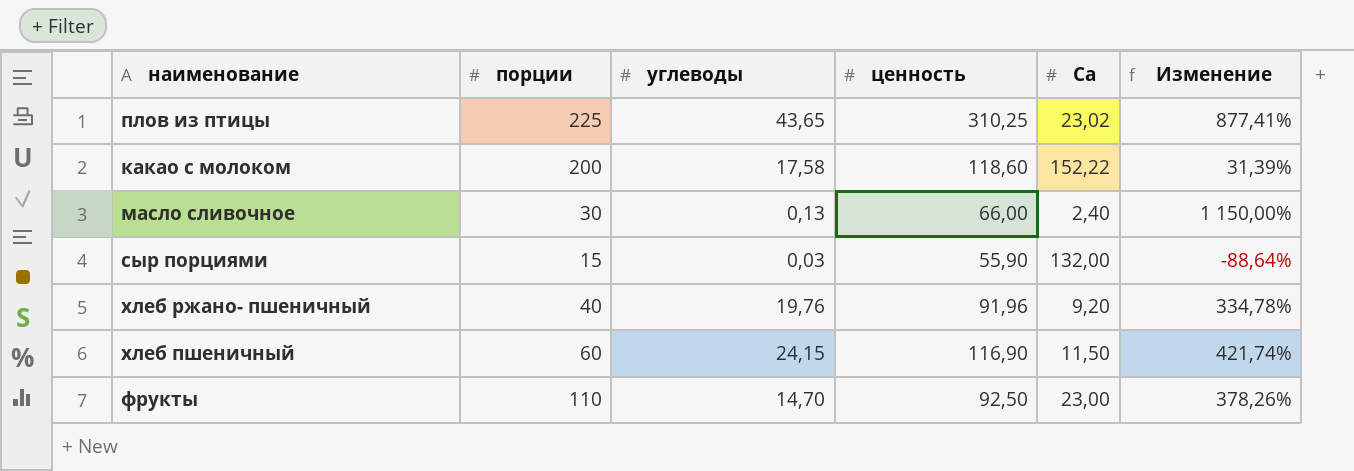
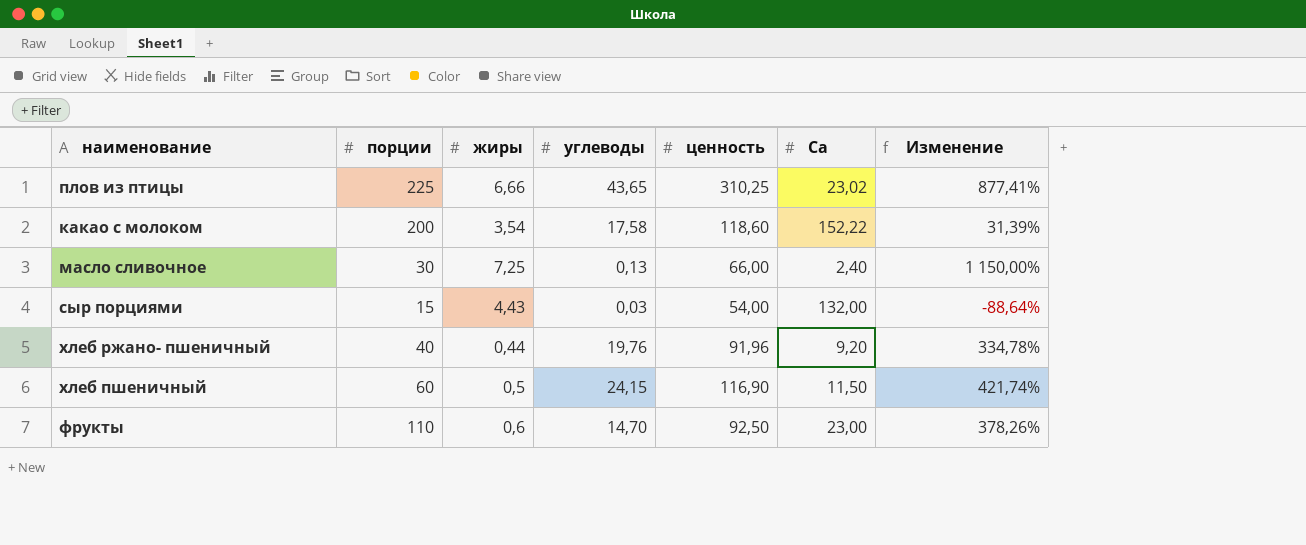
column жиры | position: none -> 3
сыр порциями | ценность: 55,90 -> 54,00

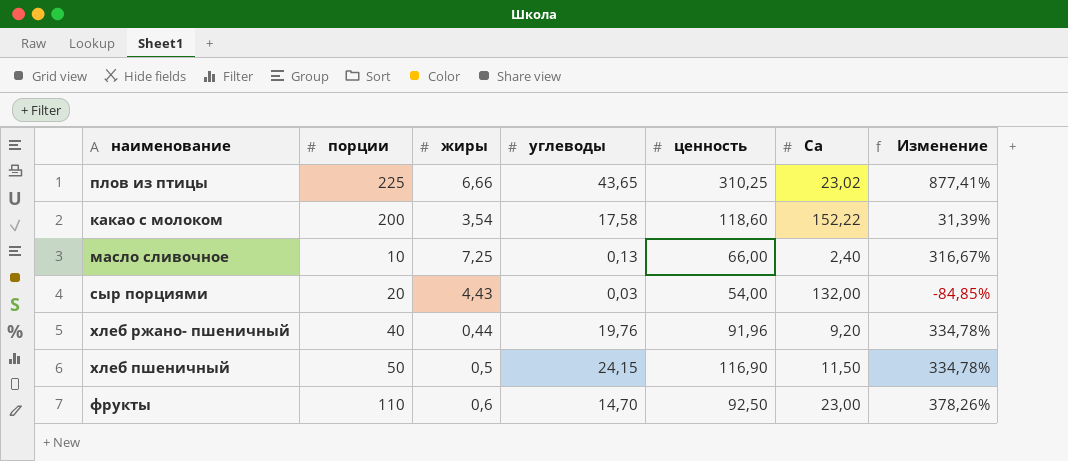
масло сливочное | порции: 30 -> 10
масло сливочное | Изменение: 1 150,00% -> 316,67%
сыр порциями | порции: 15 -> 20
сыр порциями | Изменение: -88,64% -> -84,85%
хлеб пшеничный | порции: 60 -> 50
хлеб пшеничный | Изменение: 421,74% -> 334,78%

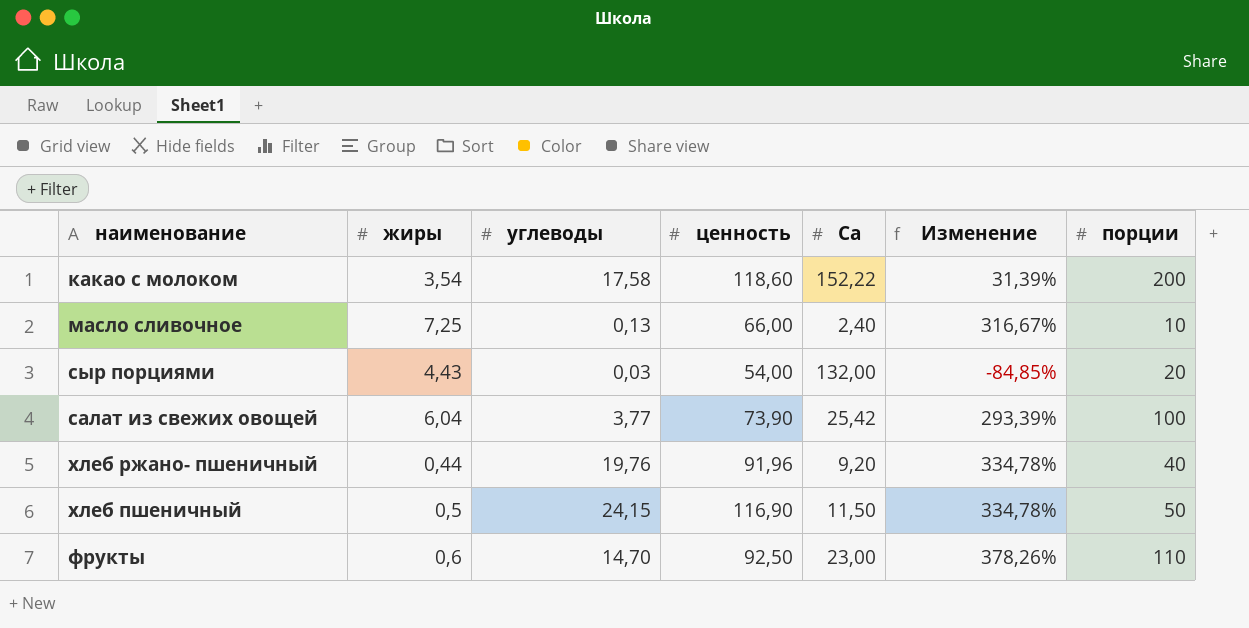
column порции | position: 2 -> 7
row плов из птицы: 225 | 6,66 | 43,65 | 310,25 | 23,02 | 877,41% -> none
row салат из свежих овощей: none -> 6,04 | 3,77 | 73,90 | 25,42 | 293,39% | 100

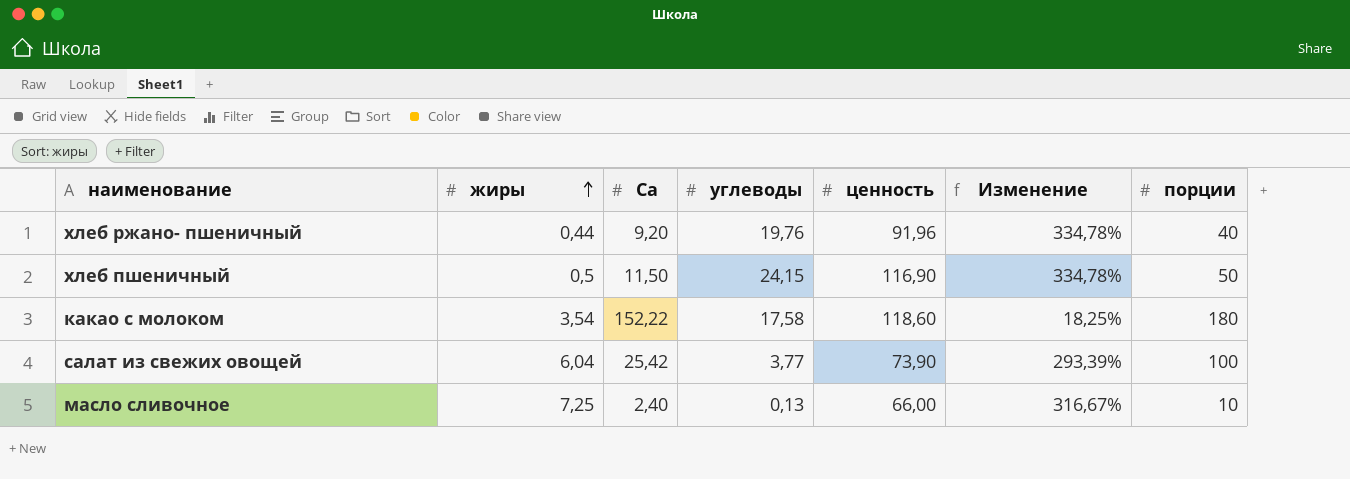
row order: none -> жиры ascending
column Са | position: 5 -> 3
row сыр порциями: 4,43 | 0,03 | 54,00 | 132,00 | -84,85% | 20 -> none
row фрукты: 0,6 | 14,70 | 92,50 | 23,00 | 378,26% | 110 -> none
какао с молоком | Изменение: 31,39% -> 18,25%
какао с молоком | порции: 200 -> 180

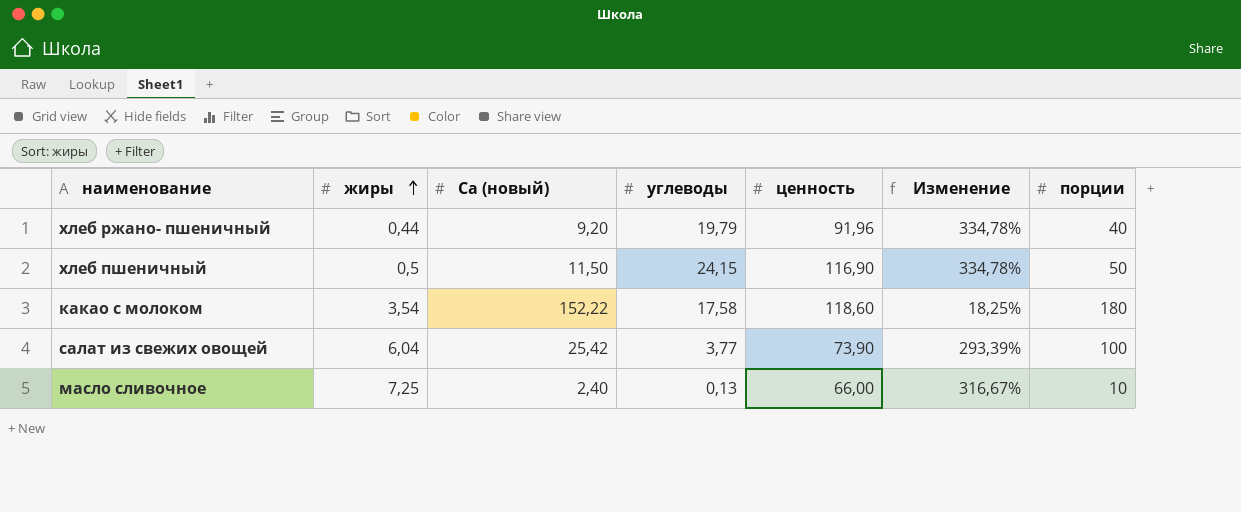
column name: Са -> Са (новый)
хлеб ржано- пшеничный | углеводы: 19,76 -> 19,79

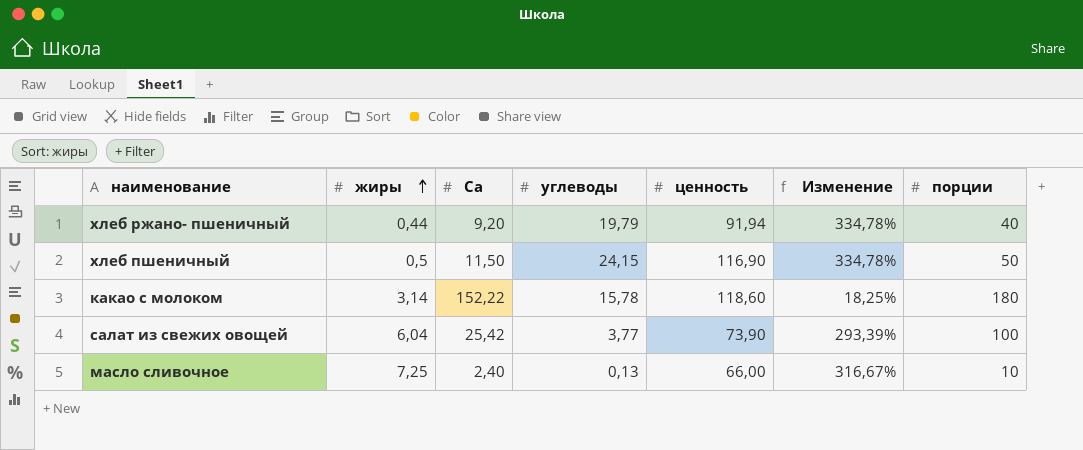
column name: Са (новый) -> Са
хлеб ржано- пшеничный | ценность: 91,96 -> 91,94
какао с молоком | жиры: 3,54 -> 3,14
какао с молоком | углеводы: 17,58 -> 15,78

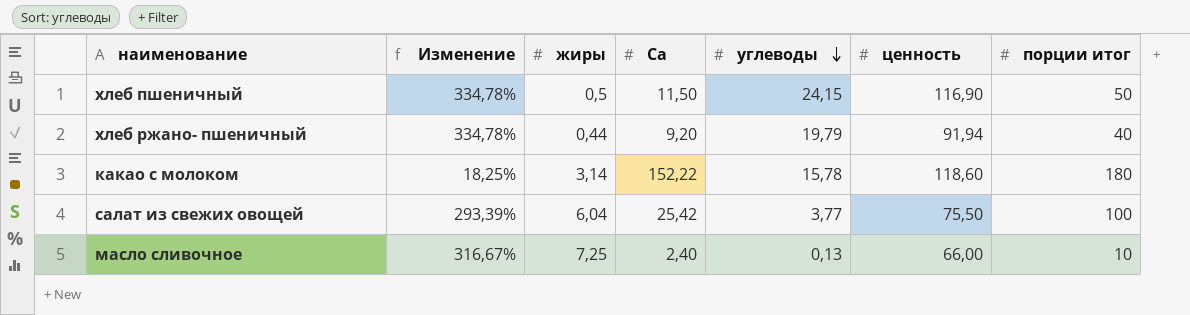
row order: жиры ascending -> углеводы descending
column Изменение | position: 6 -> 2
column name: порции -> порции итог
салат из свежих овощей | ценность: 73,90 -> 75,50

